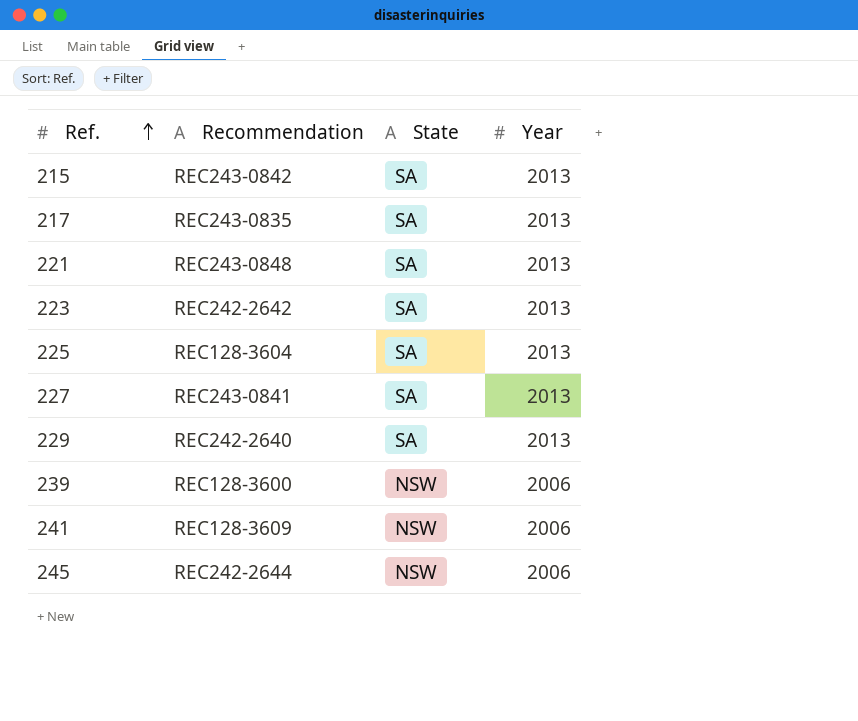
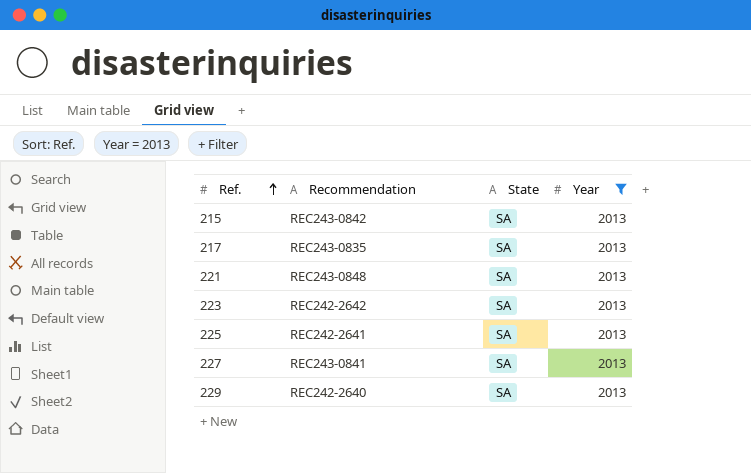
filter: none -> Year = 2013
225 | Recommendation: REC128-3604 -> REC242-2641

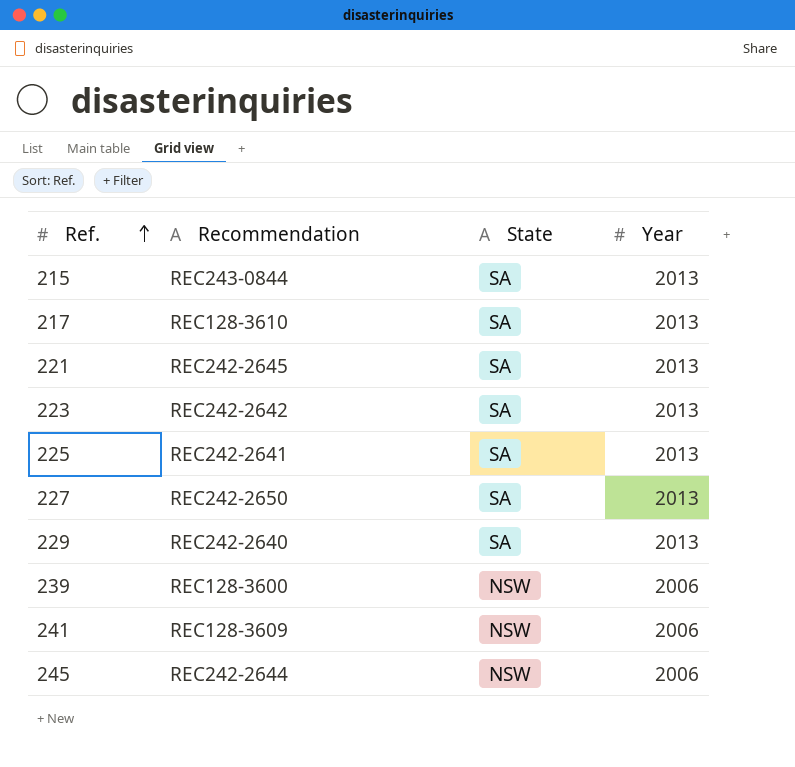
filter: Year = 2013 -> none
215 | Recommendation: REC243-0842 -> REC243-0844
217 | Recommendation: REC243-0835 -> REC128-3610
221 | Recommendation: REC243-0848 -> REC242-2645
227 | Recommendation: REC243-0841 -> REC242-2650

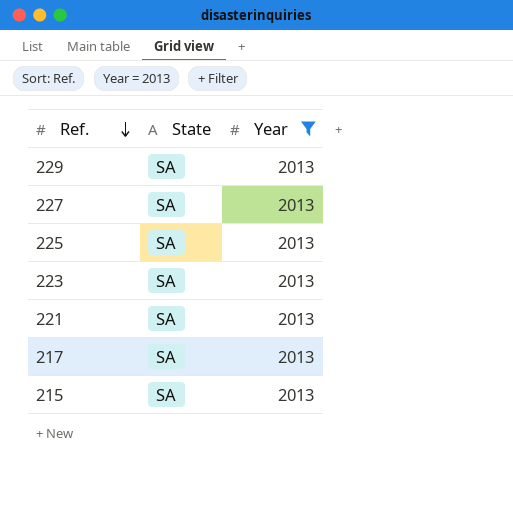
filter: none -> Year = 2013
row order: Ref. ascending -> Ref. descending
column Recommendation | position: 2 -> none

